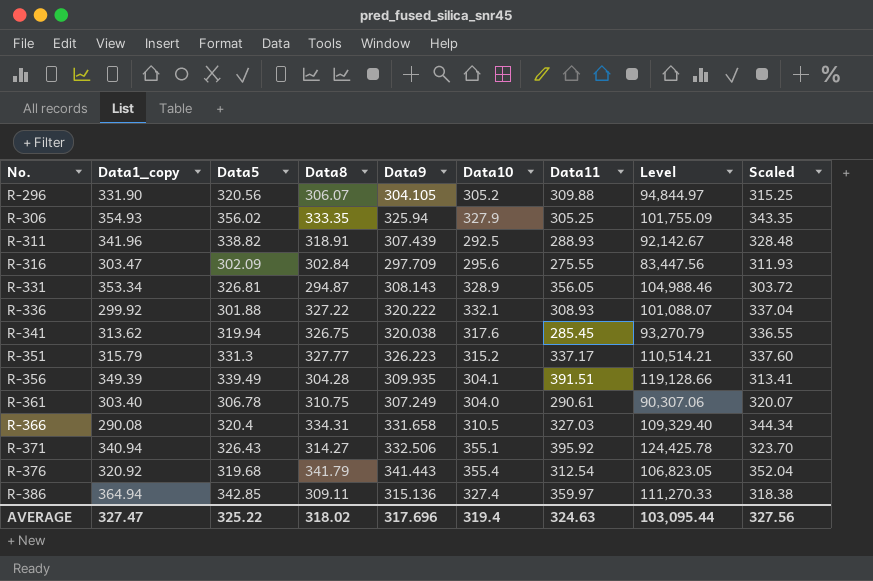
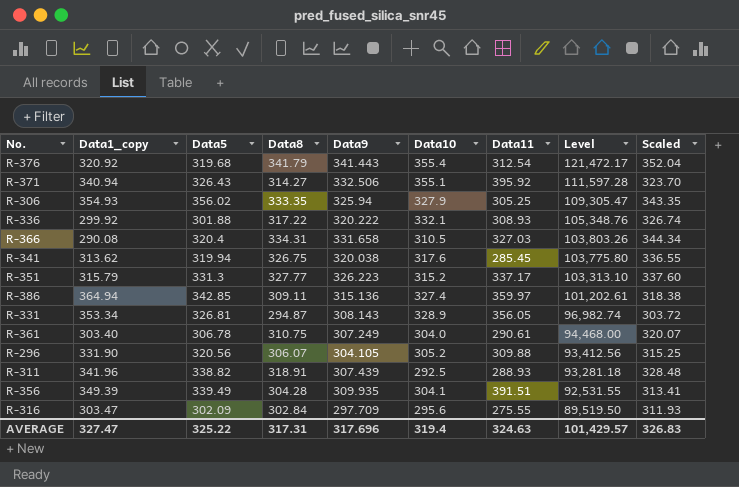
row order: No. ascending -> Level descending
column Level | formula: [Data8] * [Data11] -> [Data8] * [Data10]
R-336 | Data8: 327.22 -> 317.22
R-336 | Scaled: 337.04 -> 326.74
AVERAGE | Data8: 318.02 -> 317.31
AVERAGE | Level: 103,095.44 -> 101,429.57
AVERAGE | Scaled: 327.56 -> 326.83

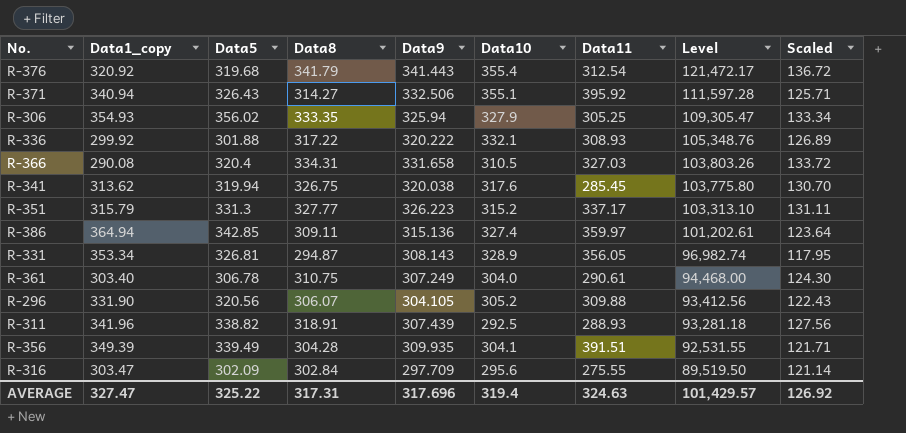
column Scaled | formula: [Data8] * 1.03 -> [Data8] * 0.4
AVERAGE | Scaled: 326.83 -> 126.92

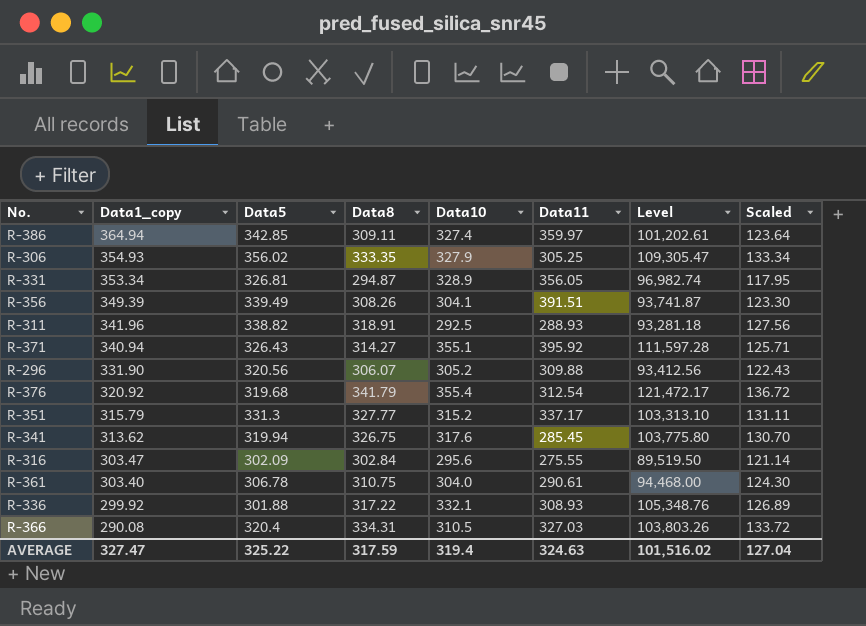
row order: Level descending -> Data1_copy descending
column Data9 | position: 5 -> none
R-356 | Data8: 304.28 -> 308.26
R-356 | Level: 92,531.55 -> 93,741.87
R-356 | Scaled: 121.71 -> 123.30
AVERAGE | Data8: 317.31 -> 317.59
AVERAGE | Level: 101,429.57 -> 101,516.02
AVERAGE | Scaled: 126.92 -> 127.04

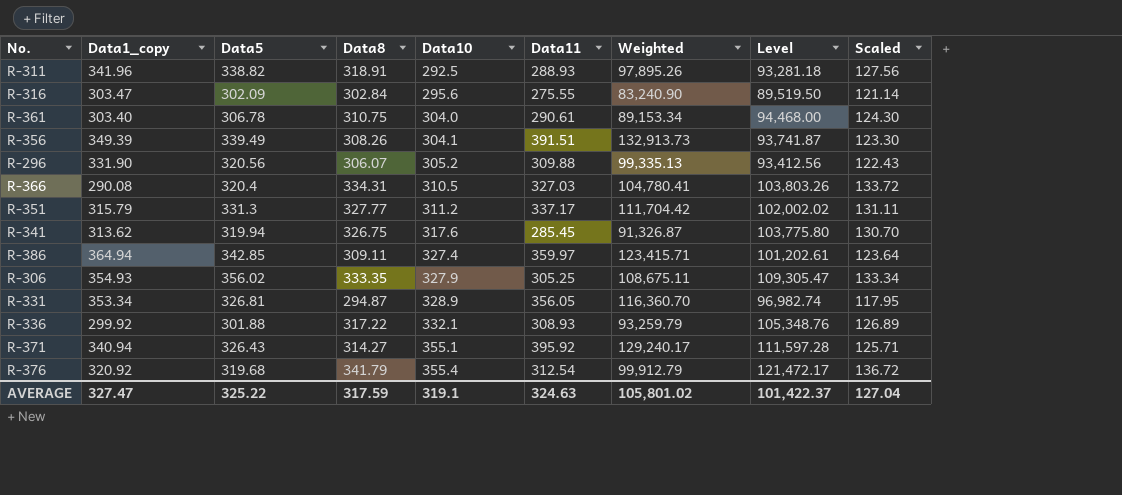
row order: Data1_copy descending -> Data10 ascending
column Weighted | formula: none -> [Data5] * [Data11]
R-351 | Data10: 315.2 -> 311.2
R-351 | Level: 103,313.10 -> 102,002.02
AVERAGE | Data10: 319.4 -> 319.1
AVERAGE | Level: 101,516.02 -> 101,422.37

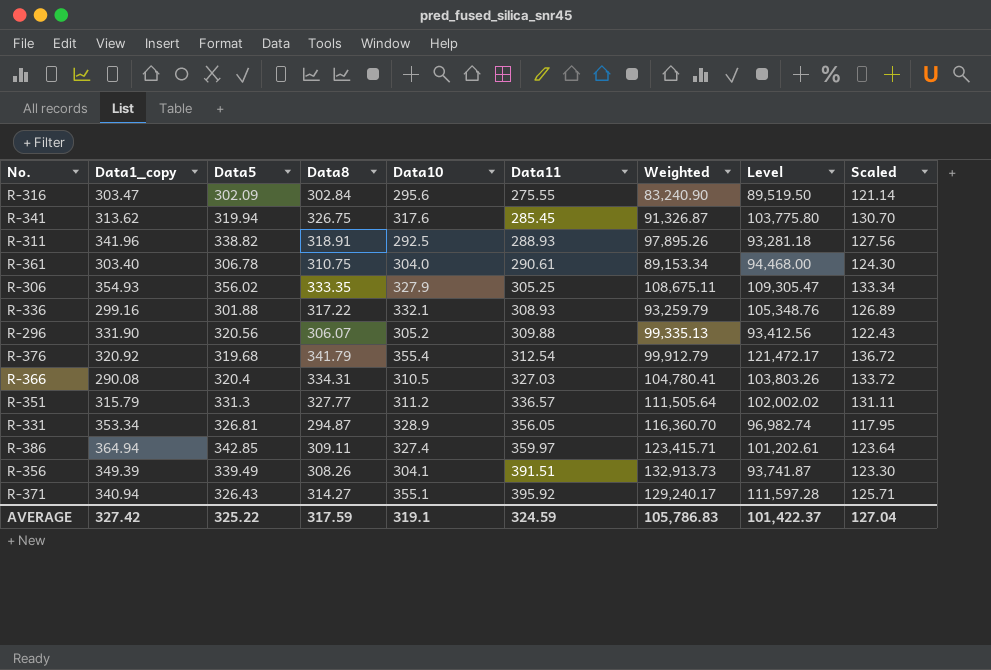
row order: Data10 ascending -> Data11 ascending
R-336 | Data1_copy: 299.92 -> 299.16
R-351 | Data11: 337.17 -> 336.57
R-351 | Weighted: 111,704.42 -> 111,505.64
AVERAGE | Data1_copy: 327.47 -> 327.42
AVERAGE | Data11: 324.63 -> 324.59
AVERAGE | Weighted: 105,801.02 -> 105,786.83

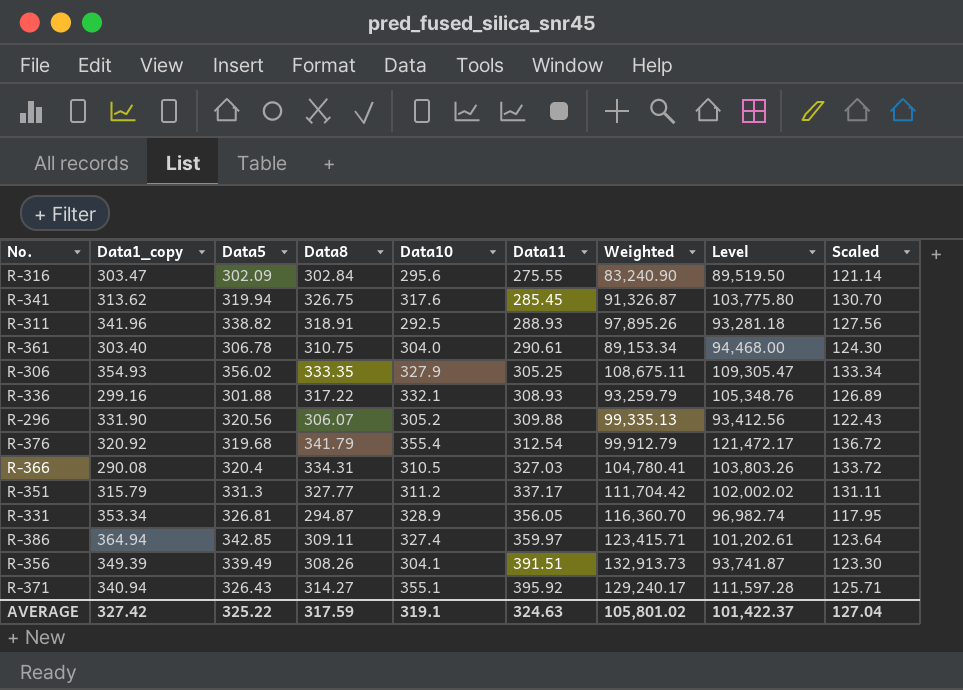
R-351 | Data11: 336.57 -> 337.17
R-351 | Weighted: 111,505.64 -> 111,704.42
AVERAGE | Data11: 324.59 -> 324.63
AVERAGE | Weighted: 105,786.83 -> 105,801.02

